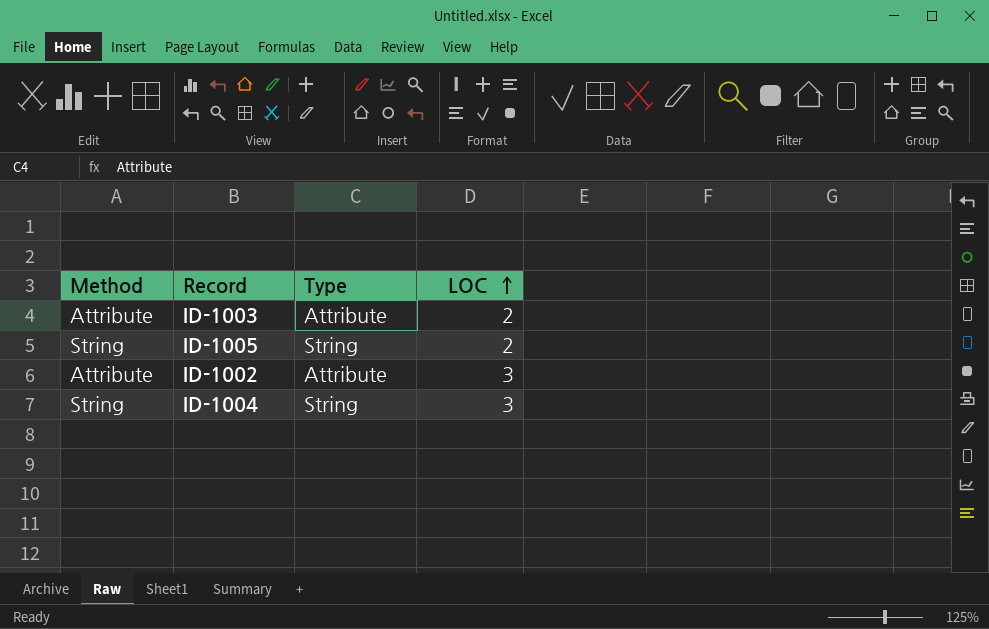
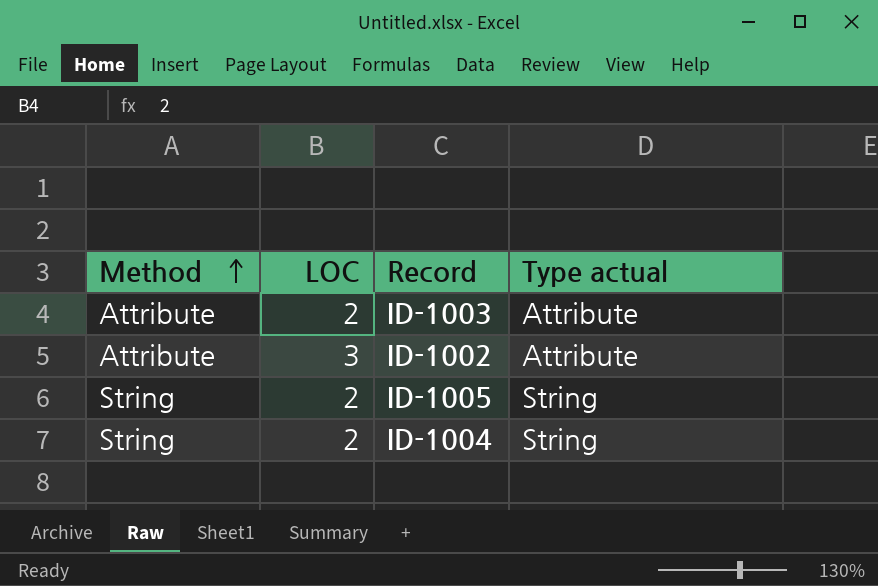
row order: LOC ascending -> Method ascending
column LOC | position: 4 -> 2
column name: Type -> Type actual
ID-1004 | LOC: 3 -> 2

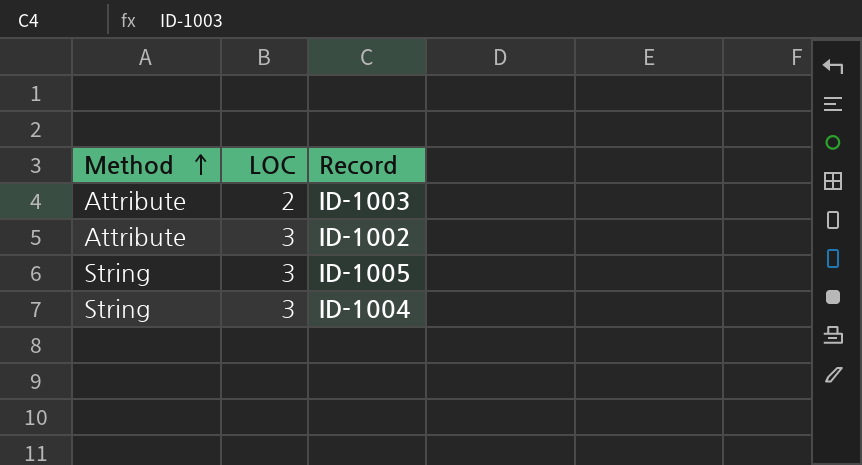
column Type actual | position: 4 -> none
ID-1005 | LOC: 2 -> 3
ID-1004 | LOC: 2 -> 3

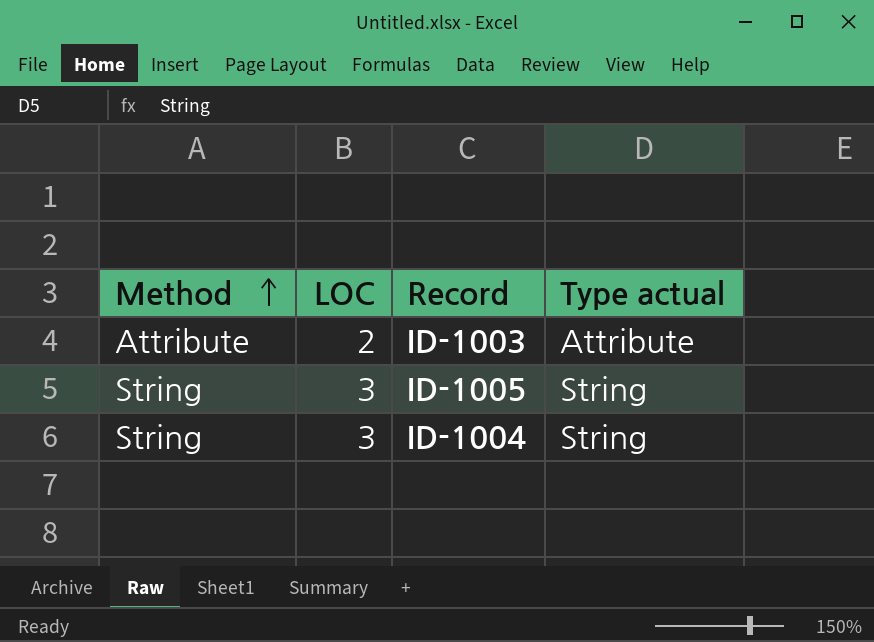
column Type actual | position: none -> 4
row ID-1002: Attribute | 3 -> none

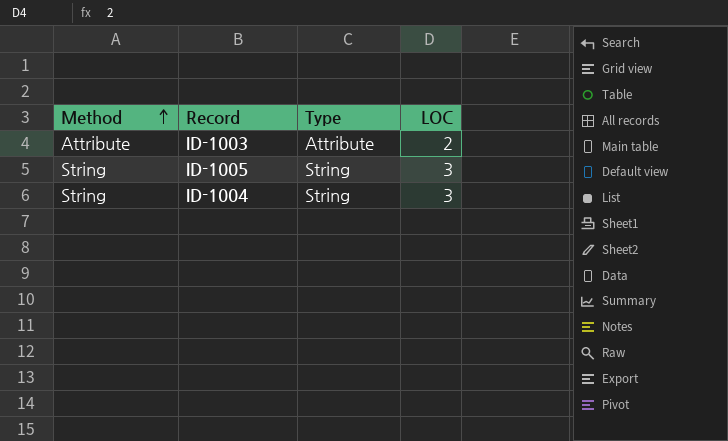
column name: Type actual -> Type
column LOC | position: 2 -> 4

